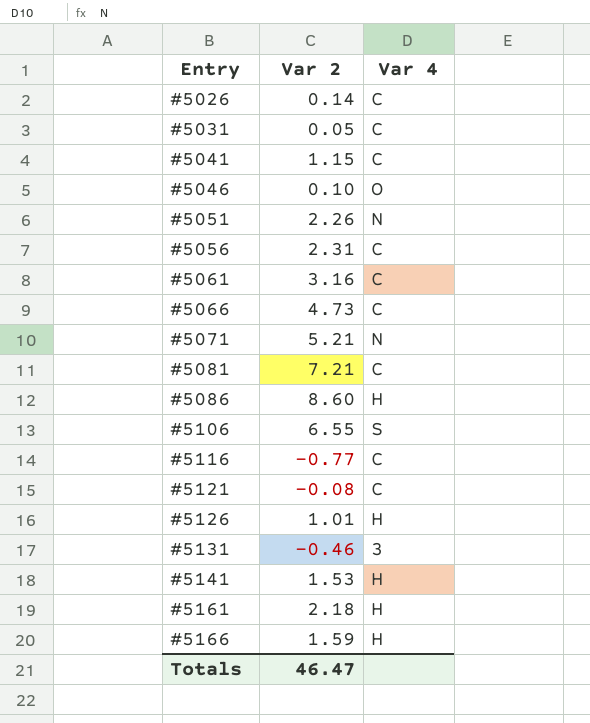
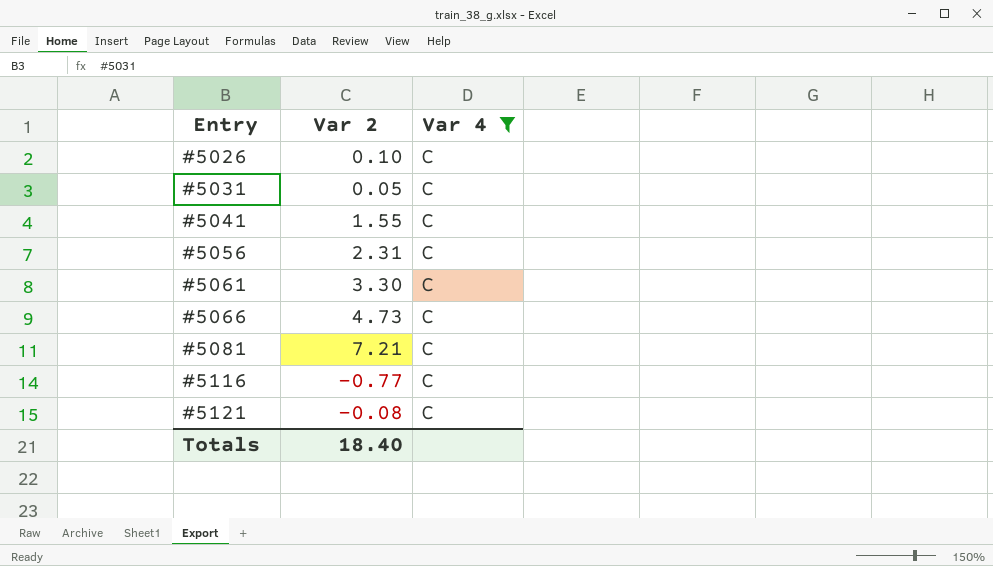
filter: none -> Var 4 = C
#5026 | Var 2: 0.14 -> 0.10
#5041 | Var 2: 1.15 -> 1.55
#5061 | Var 2: 3.16 -> 3.30
Totals | Var 2: 46.47 -> 18.40

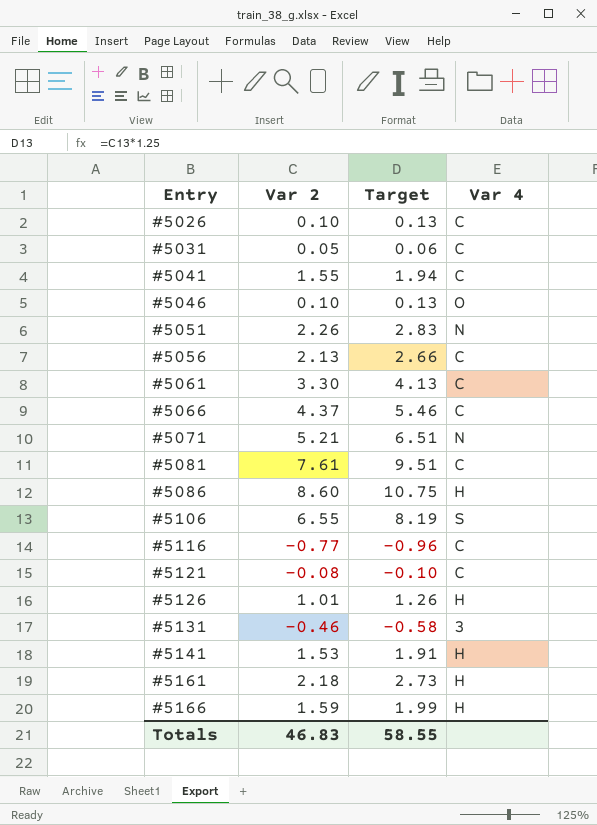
filter: Var 4 = C -> none
column Target | formula: none -> [Var 2] * 1.25
#5056 | Var 2: 2.31 -> 2.13
#5066 | Var 2: 4.73 -> 4.37
#5081 | Var 2: 7.21 -> 7.61
Totals | Var 2: 18.40 -> 46.83

